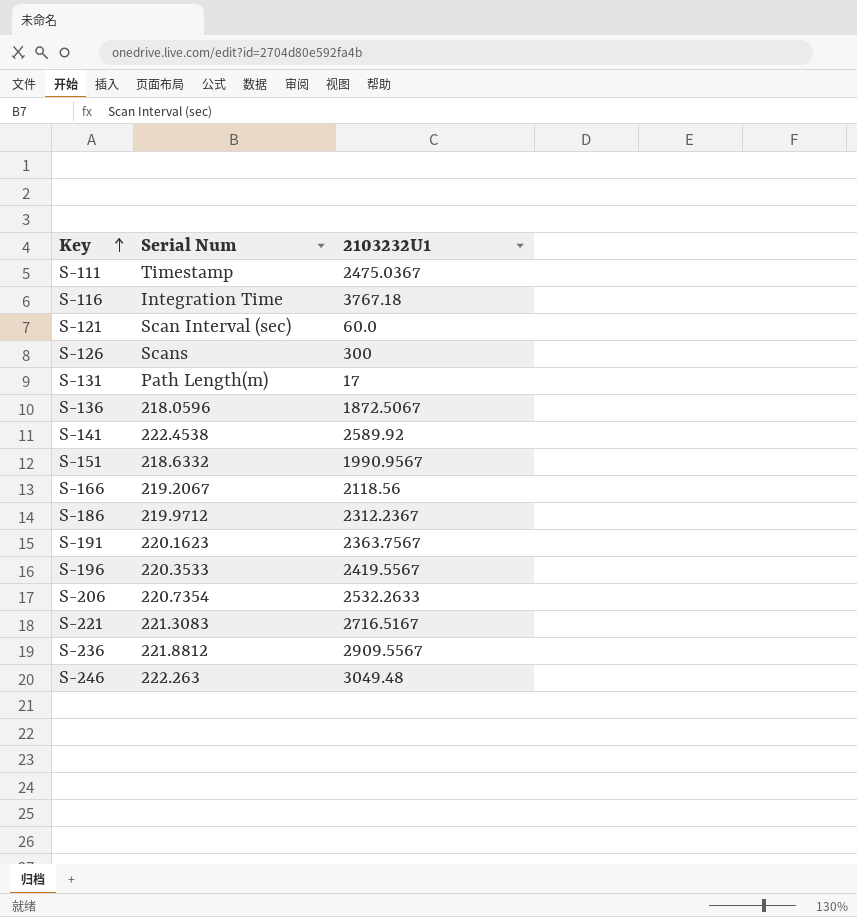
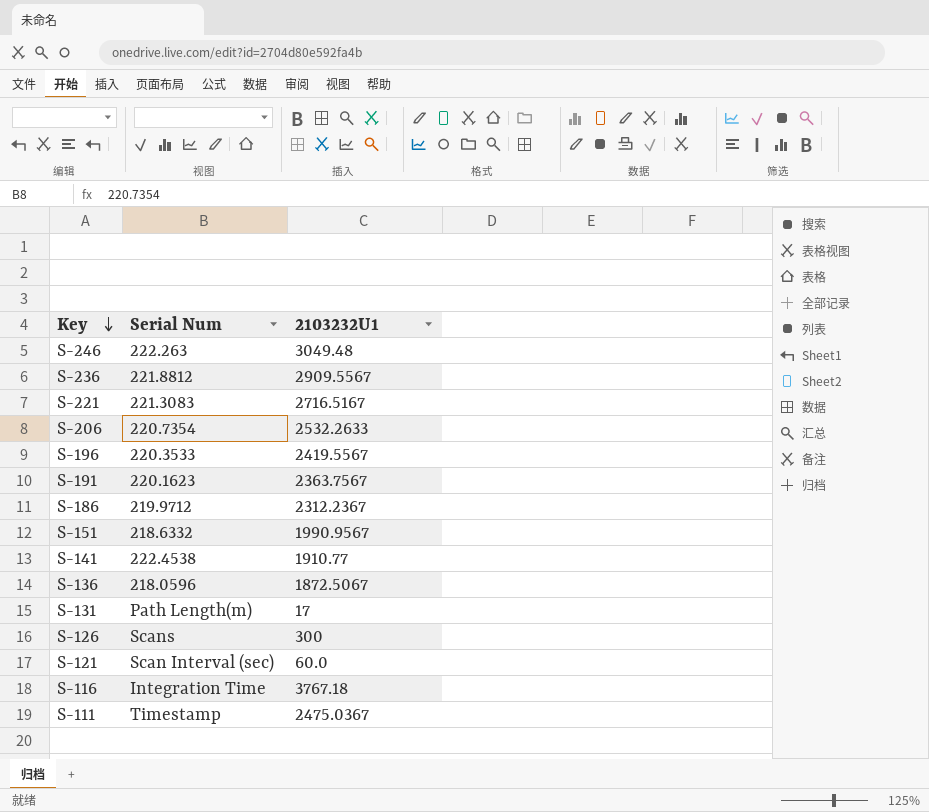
row order: Key ascending -> Key descending
row S-166: 219.2067 | 2118.56 -> none
S-141 | 2103232U1: 2589.92 -> 1910.77

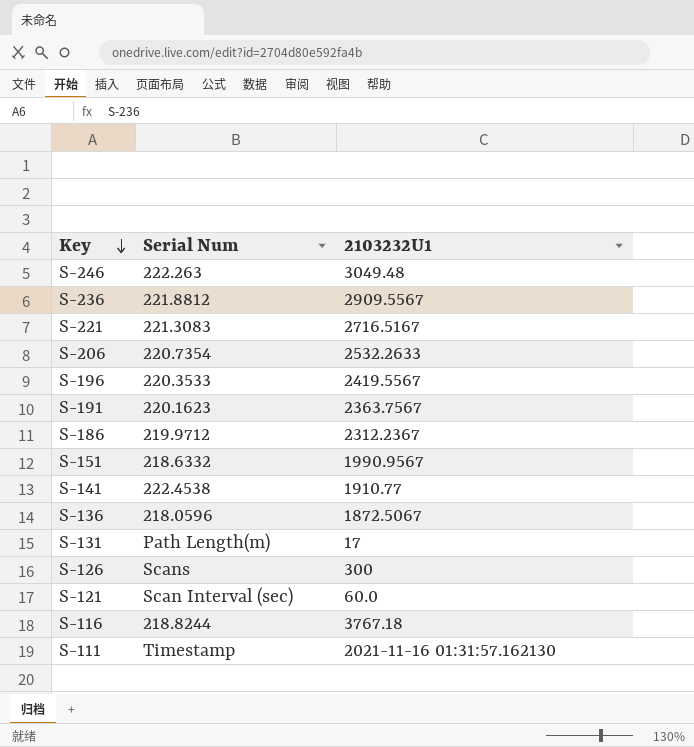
S-116 | Serial Num: Integration Time -> 218.8244
S-111 | 2103232U1: 2475.0367 -> 2021-11-16 01:31:57.162130

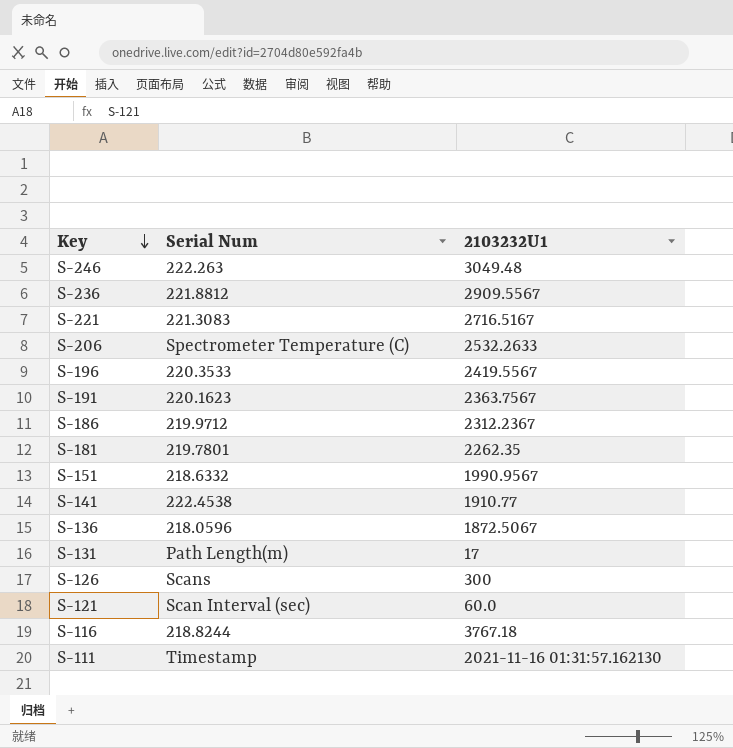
S-206 | Serial Num: 220.7354 -> Spectrometer Temperature (C)
row S-181: none -> 219.7801 | 2262.35

